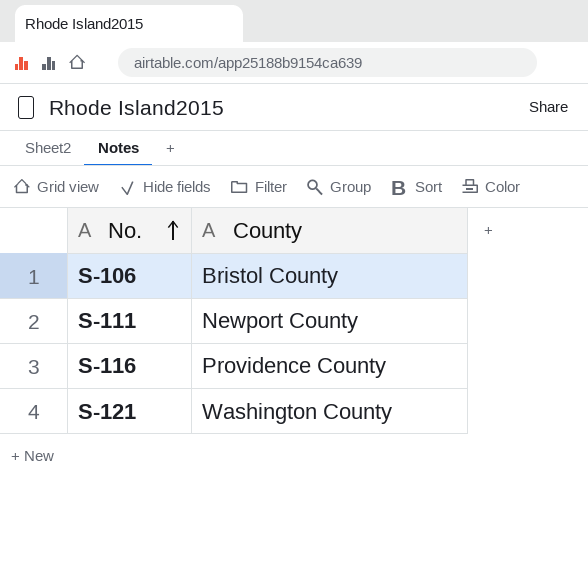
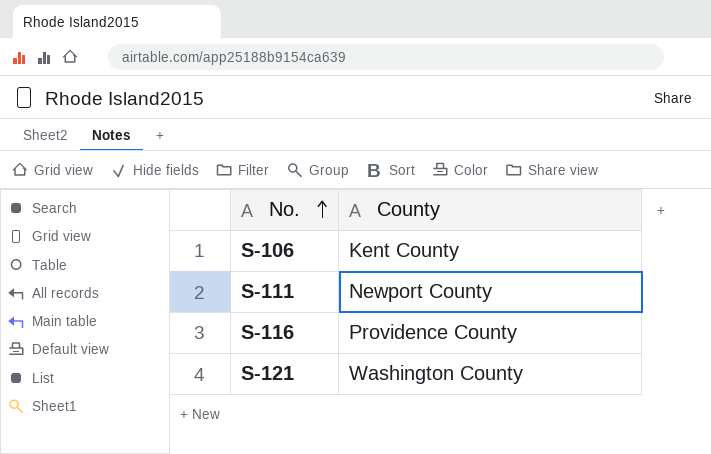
S-106 | County: Bristol County -> Kent County

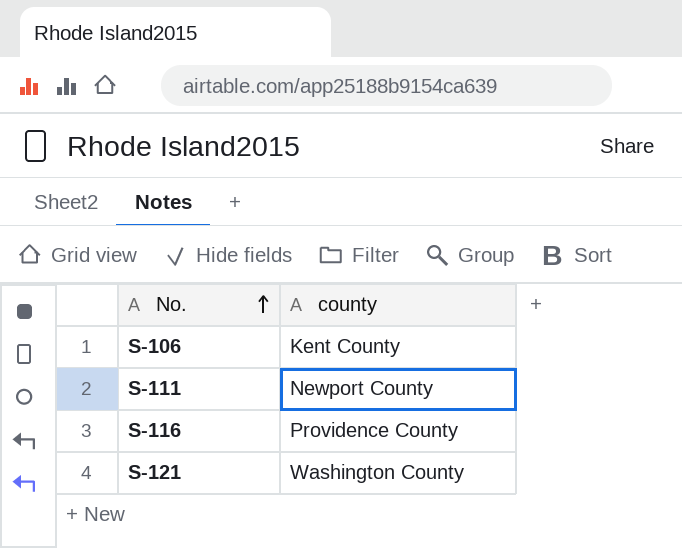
column name: County -> county

